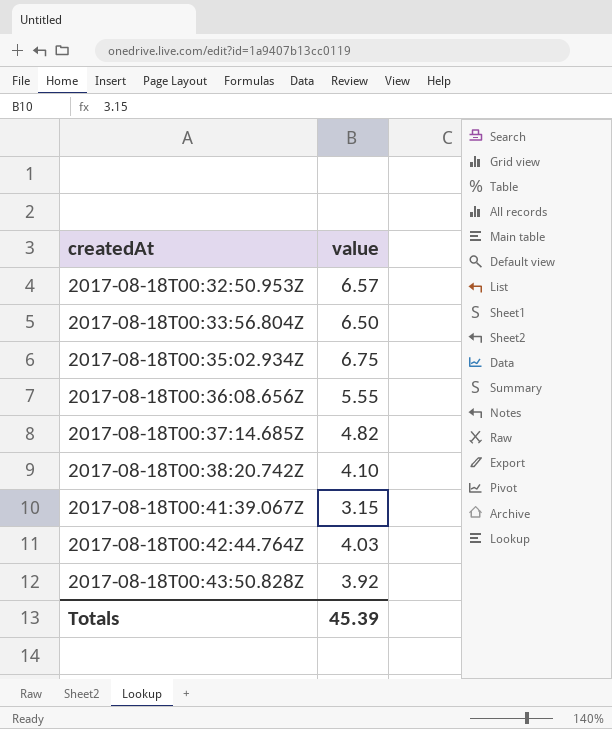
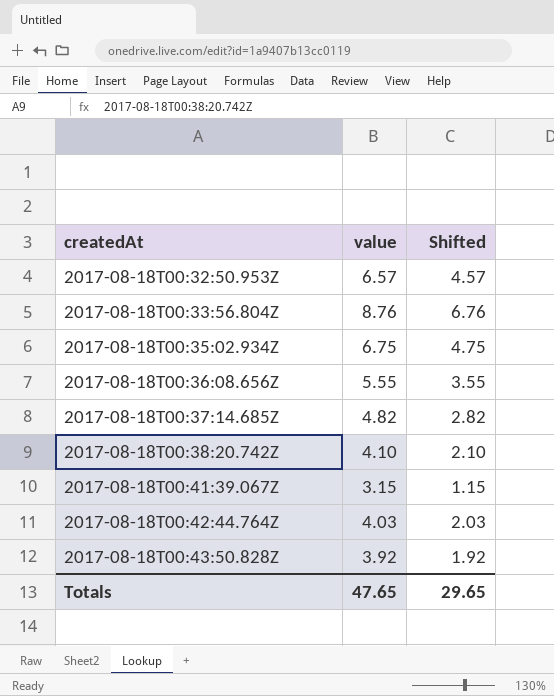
column Shifted | formula: none -> [value] - 2
2017-08-18T00:33:56.804Z | value: 6.50 -> 8.76
Totals | value: 45.39 -> 47.65

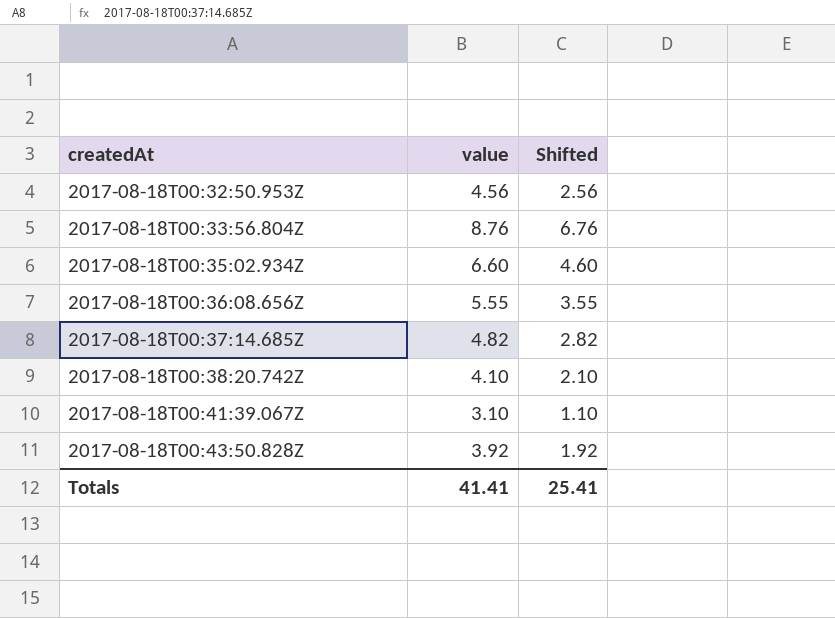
row 2017-08-18T00:42:44.764Z: 4.03 | 2.03 -> none
2017-08-18T00:32:50.953Z | value: 6.57 -> 4.56
2017-08-18T00:32:50.953Z | Shifted: 4.57 -> 2.56
2017-08-18T00:35:02.934Z | value: 6.75 -> 6.60
2017-08-18T00:35:02.934Z | Shifted: 4.75 -> 4.60
2017-08-18T00:41:39.067Z | value: 3.15 -> 3.10
2017-08-18T00:41:39.067Z | Shifted: 1.15 -> 1.10
Totals | value: 47.65 -> 41.41
Totals | Shifted: 29.65 -> 25.41

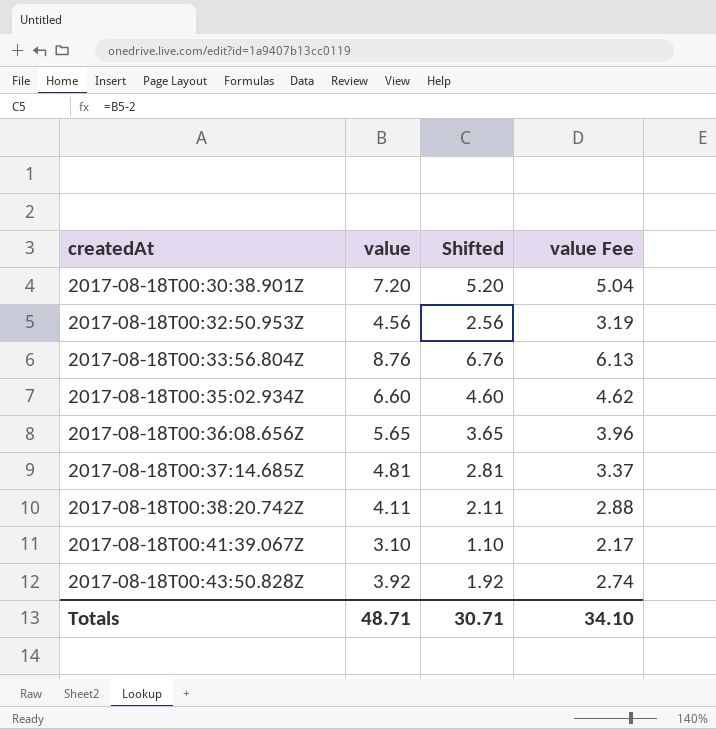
column value Fee | formula: none -> [value] * 0.7
row 2017-08-18T00:30:38.901Z: none -> 7.20 | 5.20 | 5.04
2017-08-18T00:36:08.656Z | value: 5.55 -> 5.65
2017-08-18T00:36:08.656Z | Shifted: 3.55 -> 3.65
2017-08-18T00:37:14.685Z | value: 4.82 -> 4.81
2017-08-18T00:37:14.685Z | Shifted: 2.82 -> 2.81
2017-08-18T00:38:20.742Z | value: 4.10 -> 4.11
2017-08-18T00:38:20.742Z | Shifted: 2.10 -> 2.11
Totals | value: 41.41 -> 48.71
Totals | Shifted: 25.41 -> 30.71

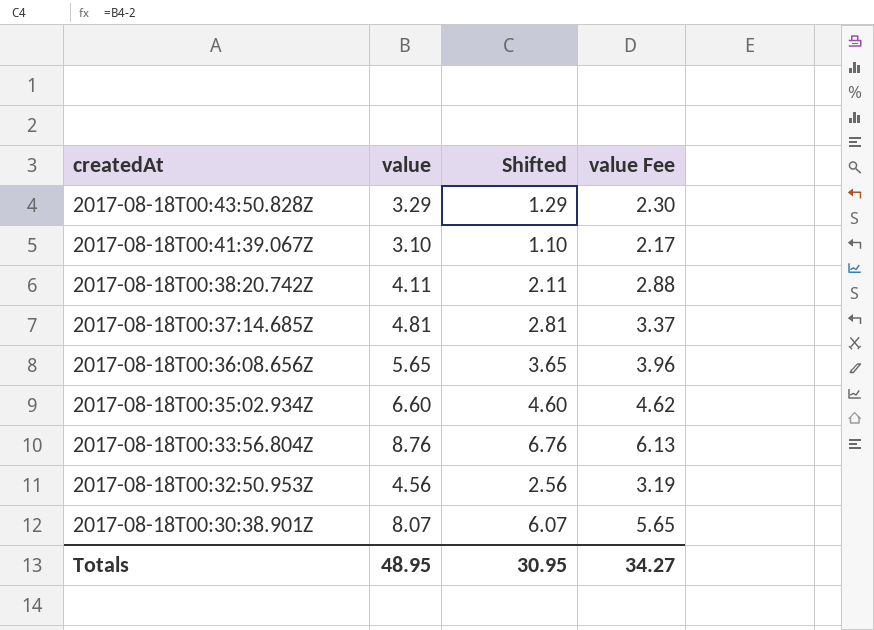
row order: createdAt ascending -> createdAt descending
2017-08-18T00:43:50.828Z | value: 3.92 -> 3.29
2017-08-18T00:43:50.828Z | Shifted: 1.92 -> 1.29
2017-08-18T00:43:50.828Z | value Fee: 2.74 -> 2.30
2017-08-18T00:30:38.901Z | value: 7.20 -> 8.07
2017-08-18T00:30:38.901Z | Shifted: 5.20 -> 6.07
2017-08-18T00:30:38.901Z | value Fee: 5.04 -> 5.65
Totals | value: 48.71 -> 48.95
Totals | Shifted: 30.71 -> 30.95
Totals | value Fee: 34.10 -> 34.27

